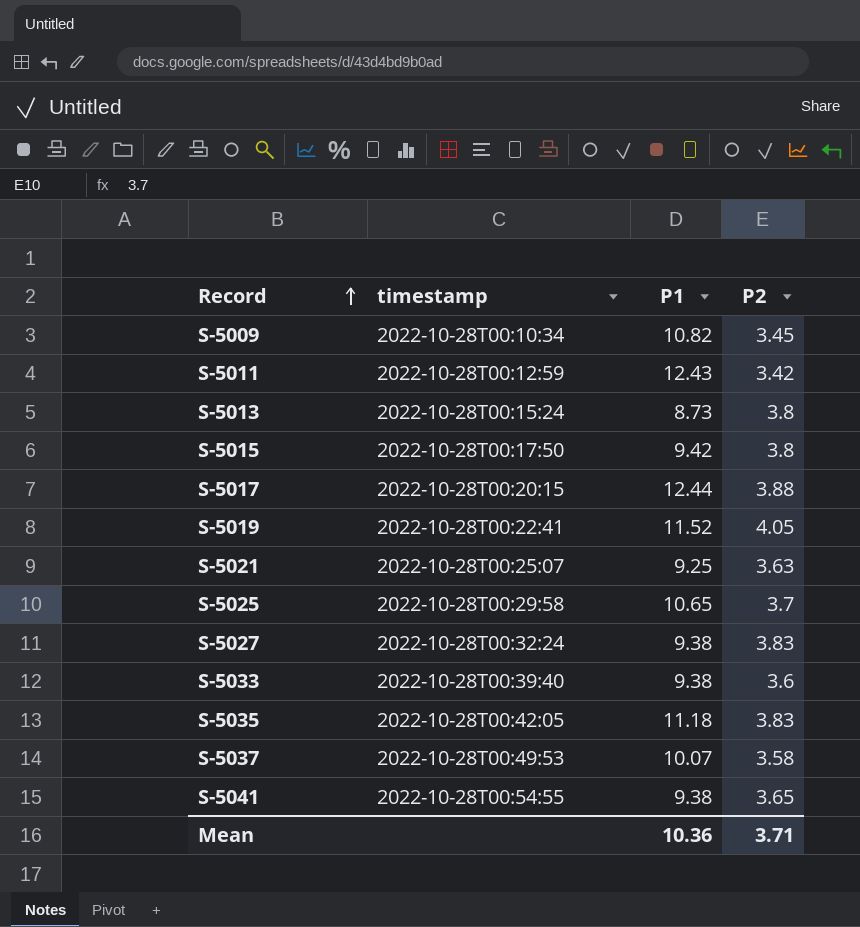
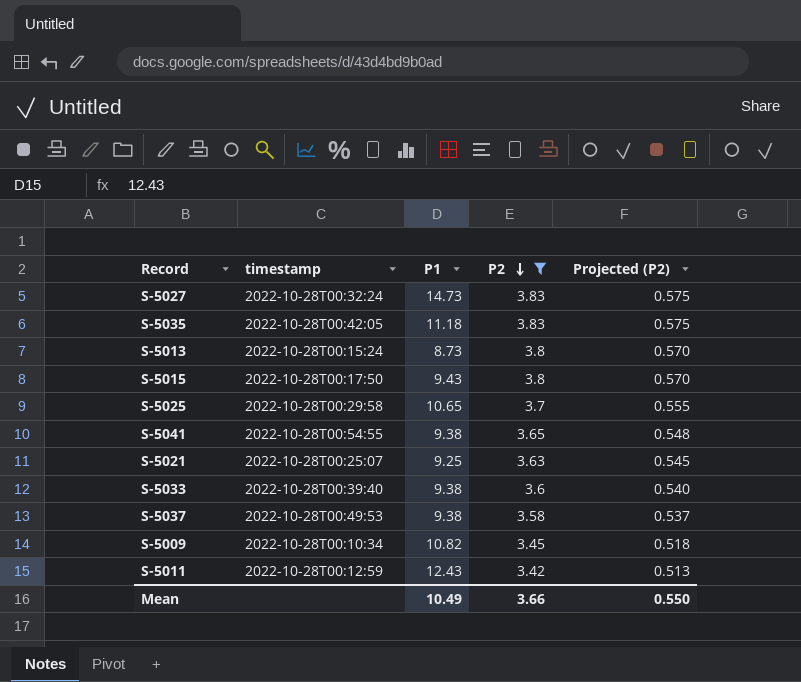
filter: none -> P2 <= 3.83
row order: Record ascending -> P2 descending
column Projected (P2) | formula: none -> [P2] * 0.15
S-5027 | P1: 9.38 -> 14.73
S-5015 | P1: 9.42 -> 9.43
S-5037 | P1: 10.07 -> 9.38
Mean | P1: 10.36 -> 10.49
Mean | P2: 3.71 -> 3.66

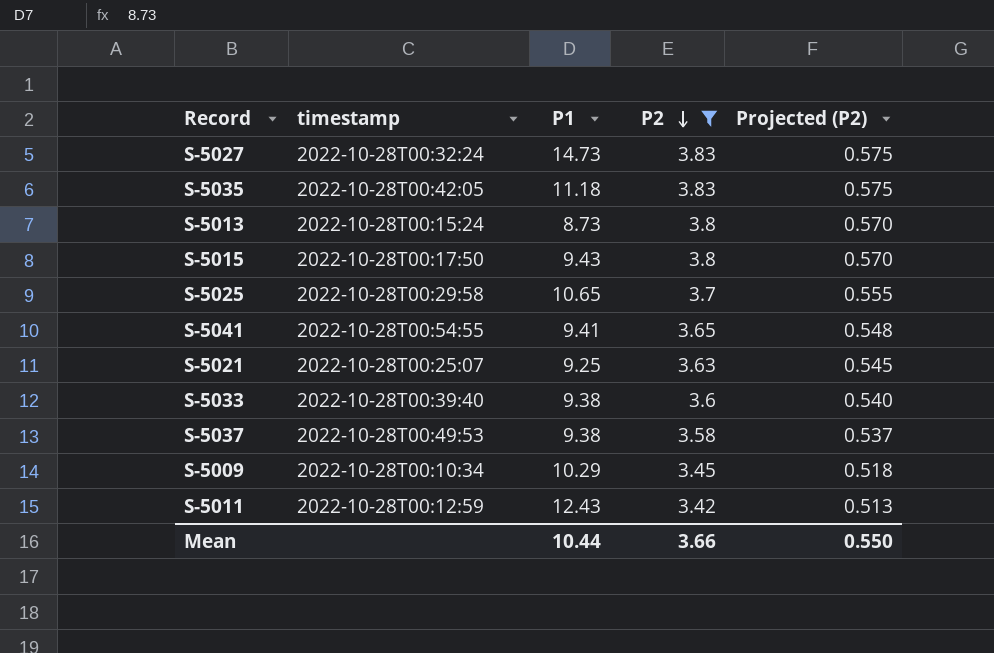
S-5041 | P1: 9.38 -> 9.41
S-5009 | P1: 10.82 -> 10.29
Mean | P1: 10.49 -> 10.44

